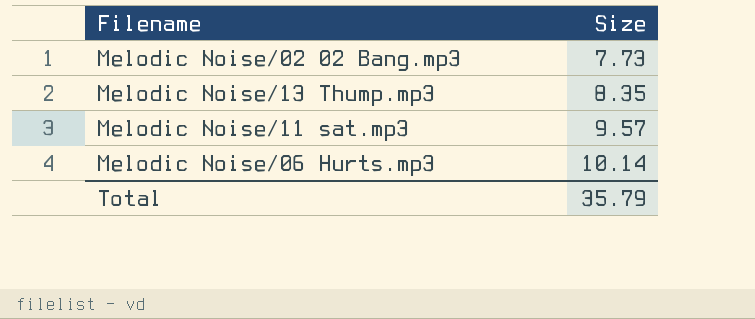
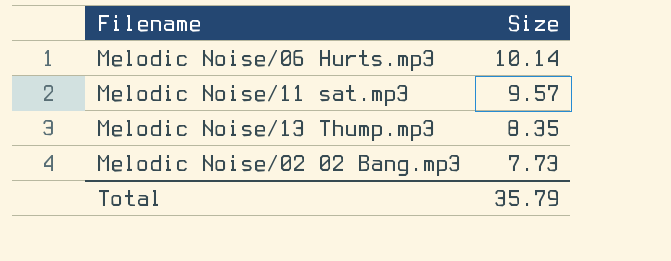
row order: Size ascending -> Size descending

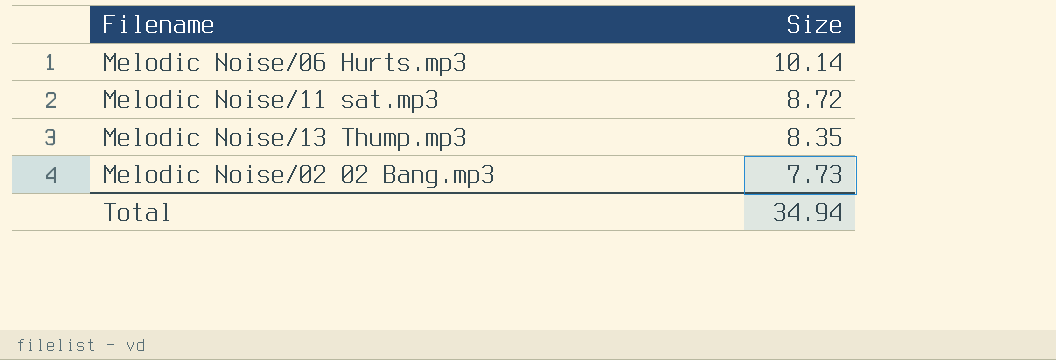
Melodic Noise/11 sat.mp3 | Size: 9.57 -> 8.72
Total | Size: 35.79 -> 34.94

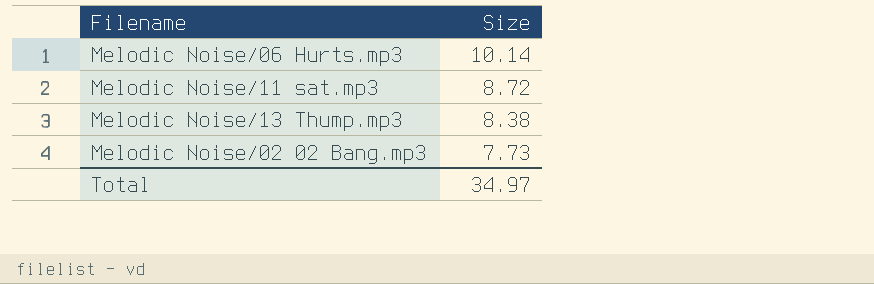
Melodic Noise/13 Thump.mp3 | Size: 8.35 -> 8.38
Total | Size: 34.94 -> 34.97

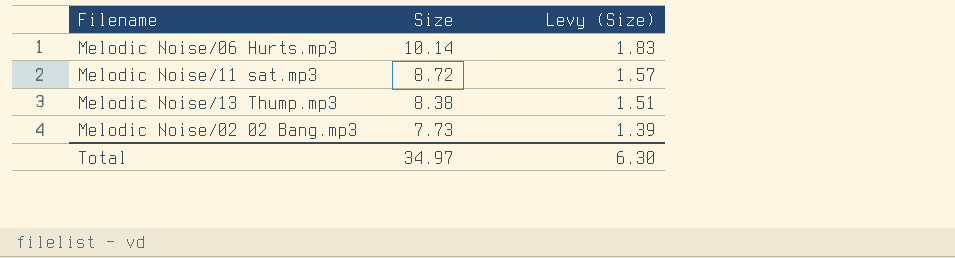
column Levy (Size) | formula: none -> [Size] * 0.18

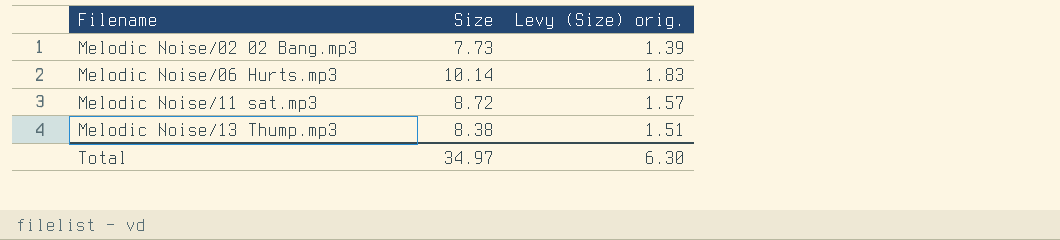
row order: Size descending -> Filename ascending
column name: Levy (Size) -> Levy (Size) orig.

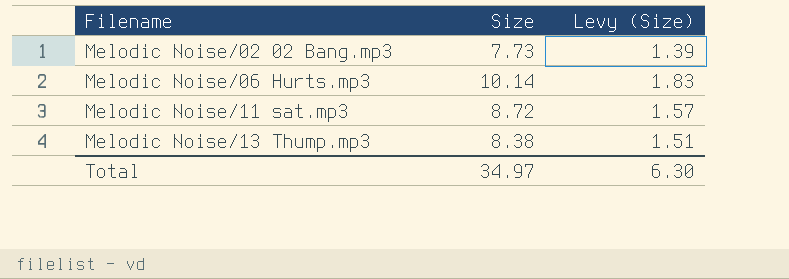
column name: Levy (Size) orig. -> Levy (Size)

